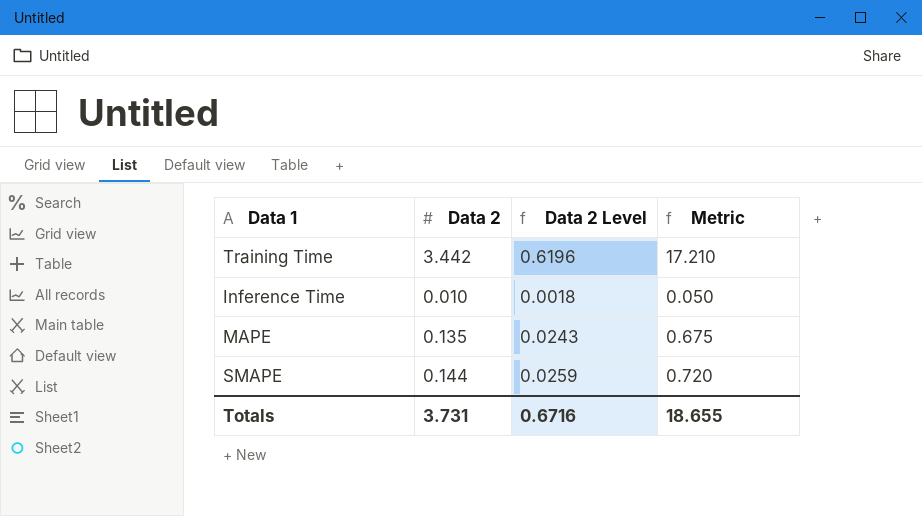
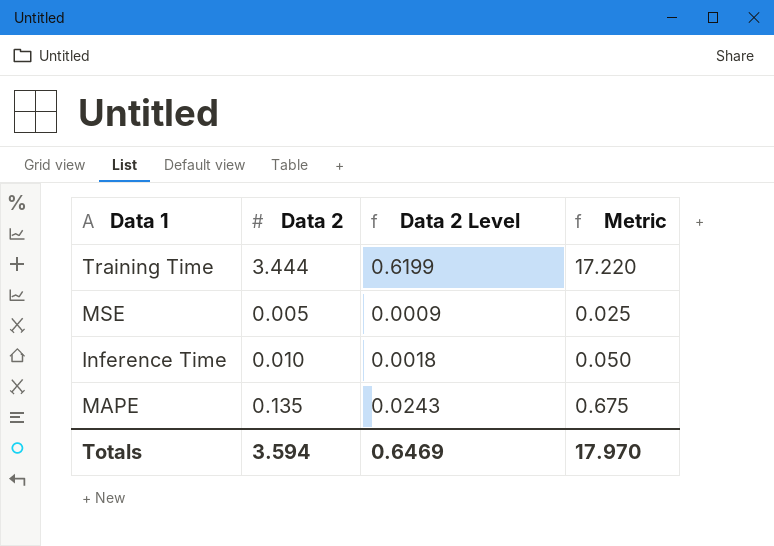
row SMAPE: 0.144 | 0.0259 | 0.720 -> none
Training Time | Data 2: 3.442 -> 3.444
Training Time | Data 2 Level: 0.6196 -> 0.6199
Training Time | Metric: 17.210 -> 17.220
row MSE: none -> 0.005 | 0.0009 | 0.025
Totals | Data 2: 3.731 -> 3.594
Totals | Data 2 Level: 0.6716 -> 0.6469
Totals | Metric: 18.655 -> 17.970

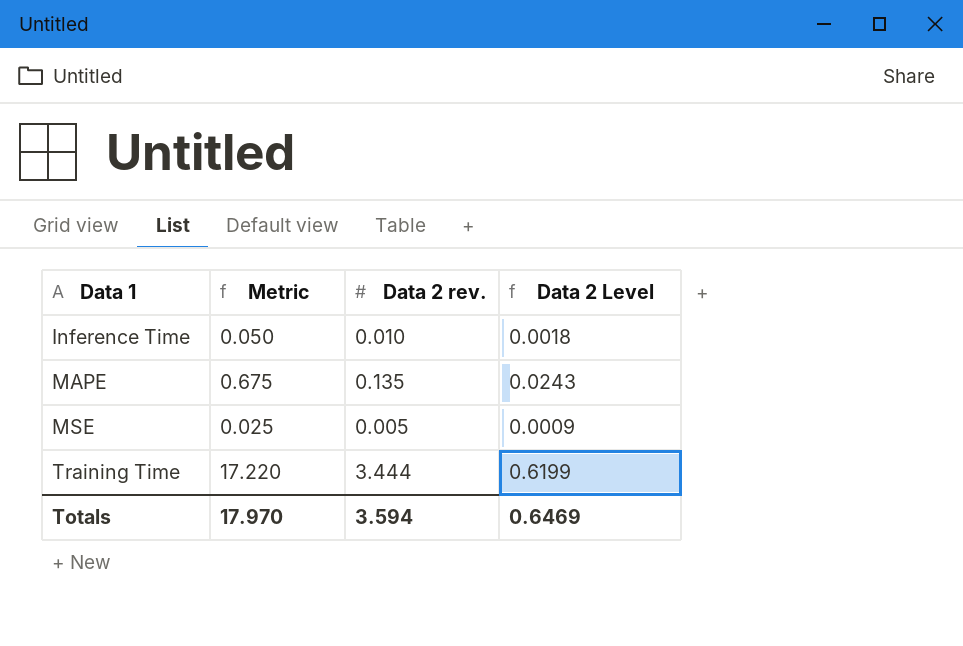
row order: none -> Data 1 ascending
column Metric | position: 4 -> 2
column name: Data 2 -> Data 2 rev.

